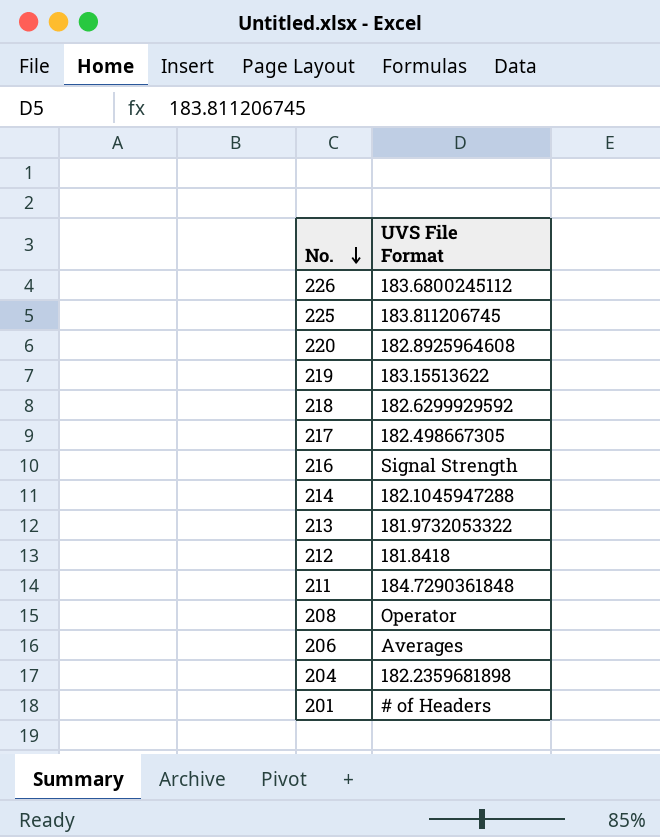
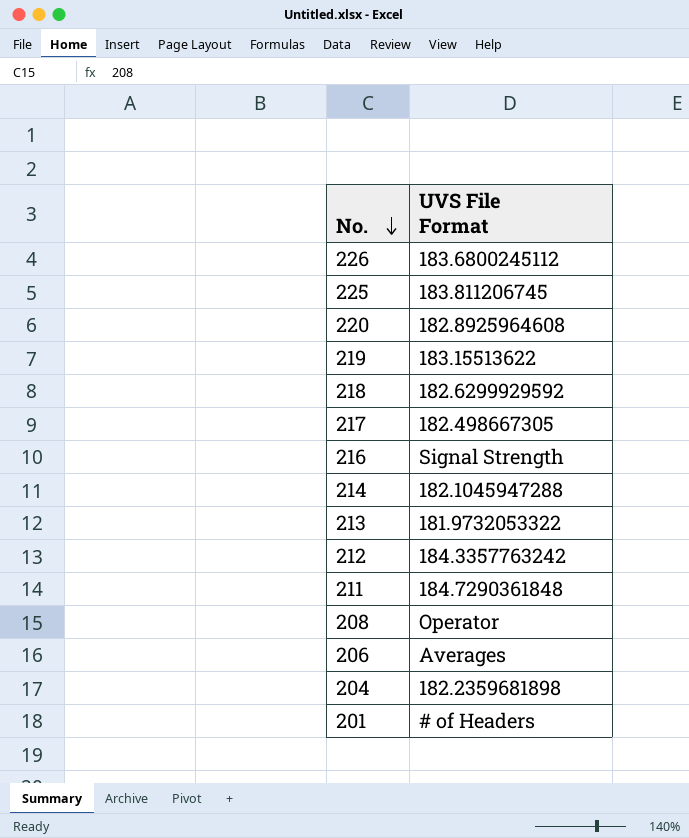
212 | UVS File Format: 181.8418 -> 184.3357763242

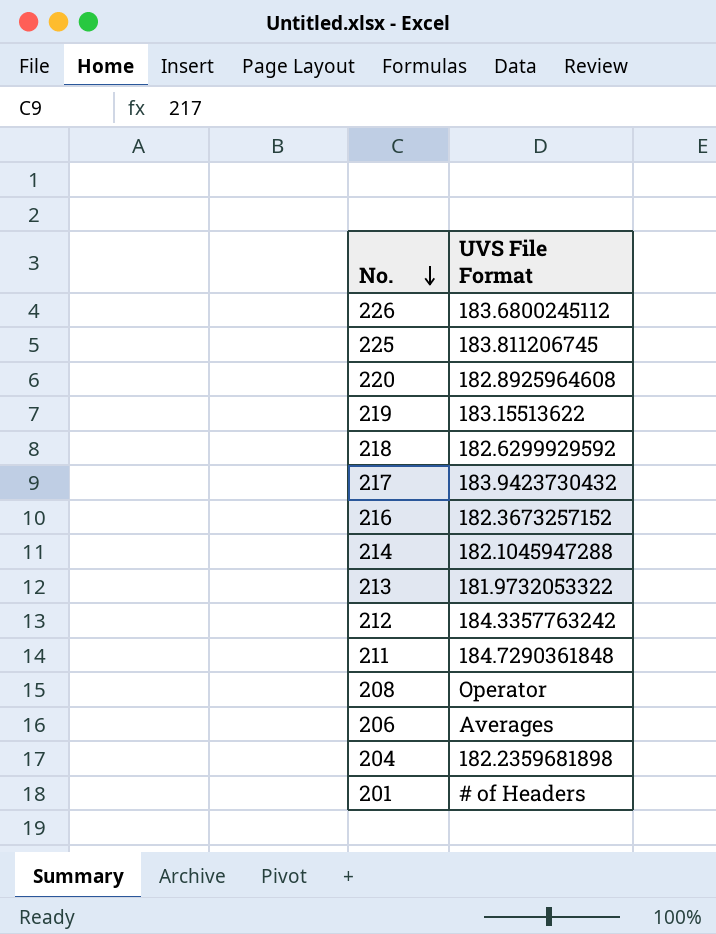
217 | UVS File Format: 182.498667305 -> 183.9423730432
216 | UVS File Format: Signal Strength -> 182.3673257152

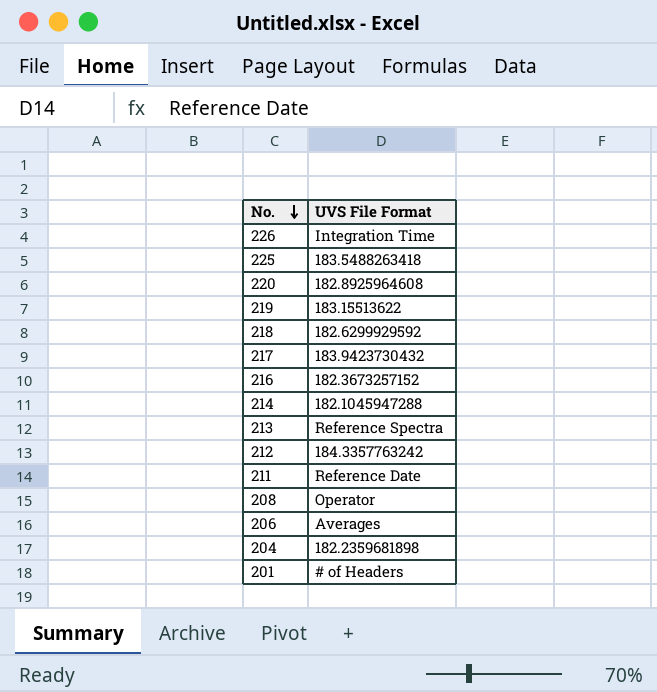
226 | UVS File Format: 183.6800245112 -> Integration Time
225 | UVS File Format: 183.811206745 -> 183.5488263418
213 | UVS File Format: 181.9732053322 -> Reference Spectra
211 | UVS File Format: 184.7290361848 -> Reference Date

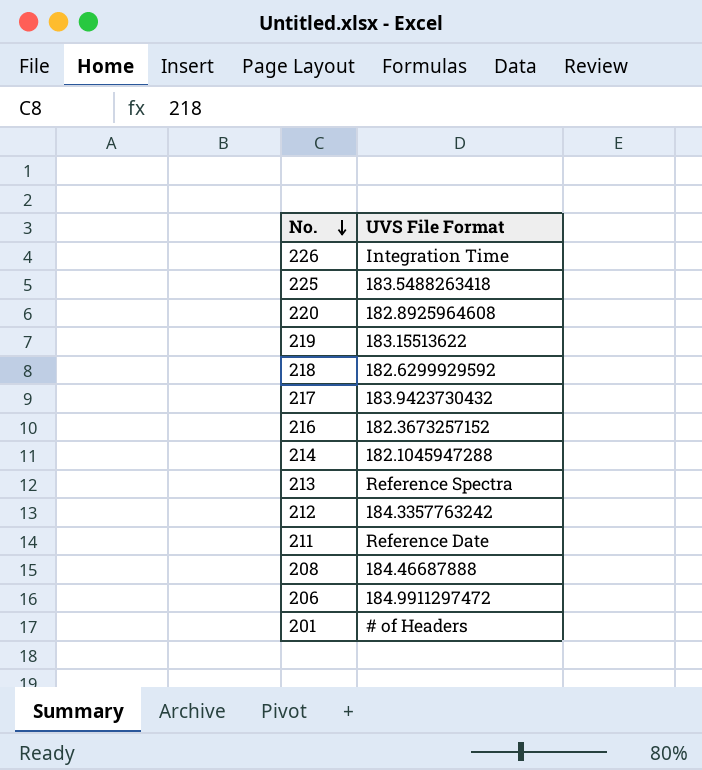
row 204: 182.2359681898 -> none
208 | UVS File Format: Operator -> 184.46687888
206 | UVS File Format: Averages -> 184.9911297472

